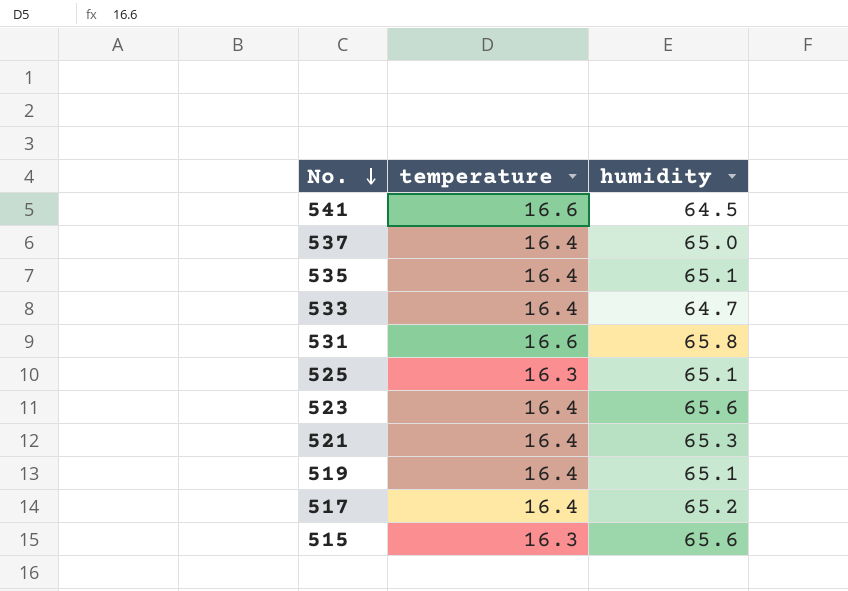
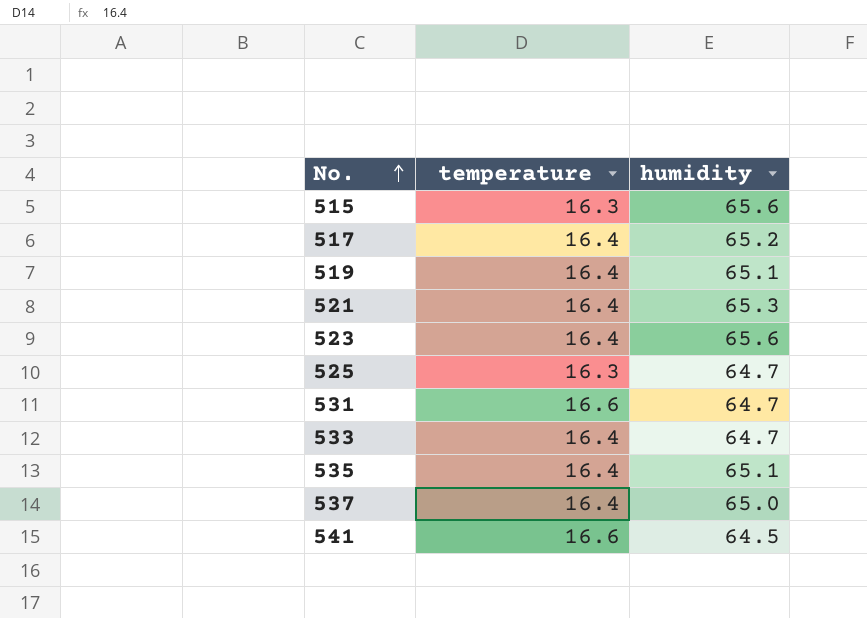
row order: No. descending -> No. ascending
525 | humidity: 65.1 -> 64.7
531 | humidity: 65.8 -> 64.7

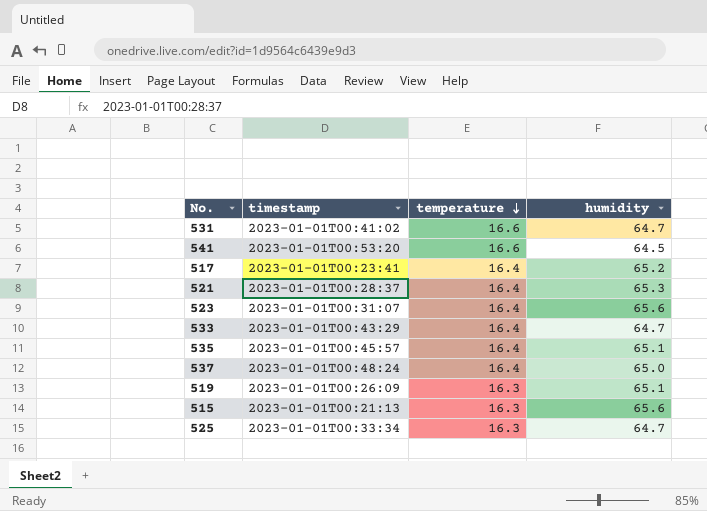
row order: No. ascending -> temperature descending
column timestamp | position: none -> 2
519 | temperature: 16.4 -> 16.3

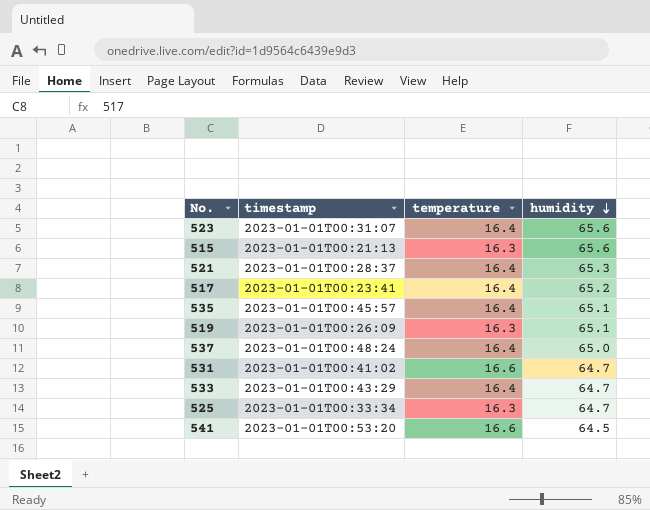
row order: temperature descending -> humidity descending

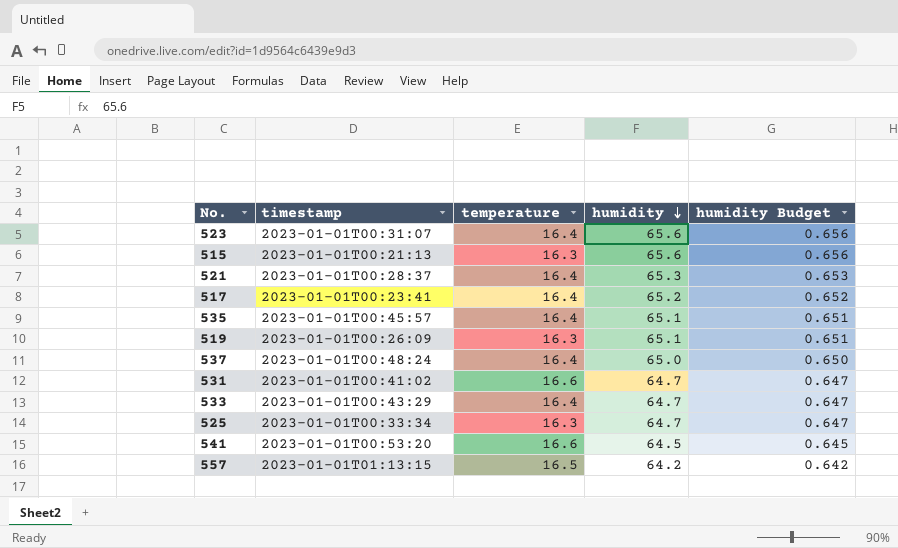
column humidity Budget | formula: none -> [humidity] * 0.01
row 557: none -> 2023-01-01T01:13:15 | 16.5 | 64.2 | 0.642

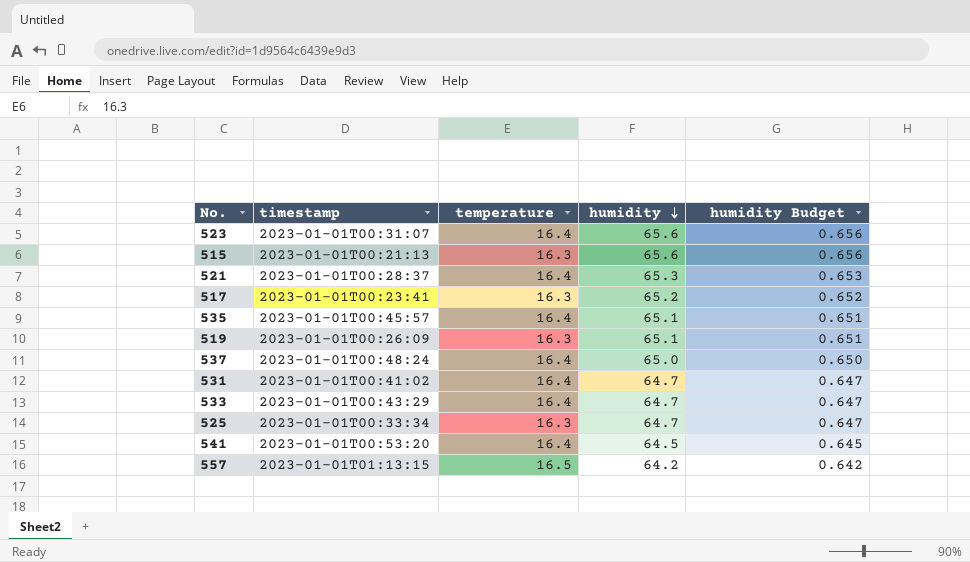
517 | temperature: 16.4 -> 16.3
531 | temperature: 16.6 -> 16.4
541 | temperature: 16.6 -> 16.4

